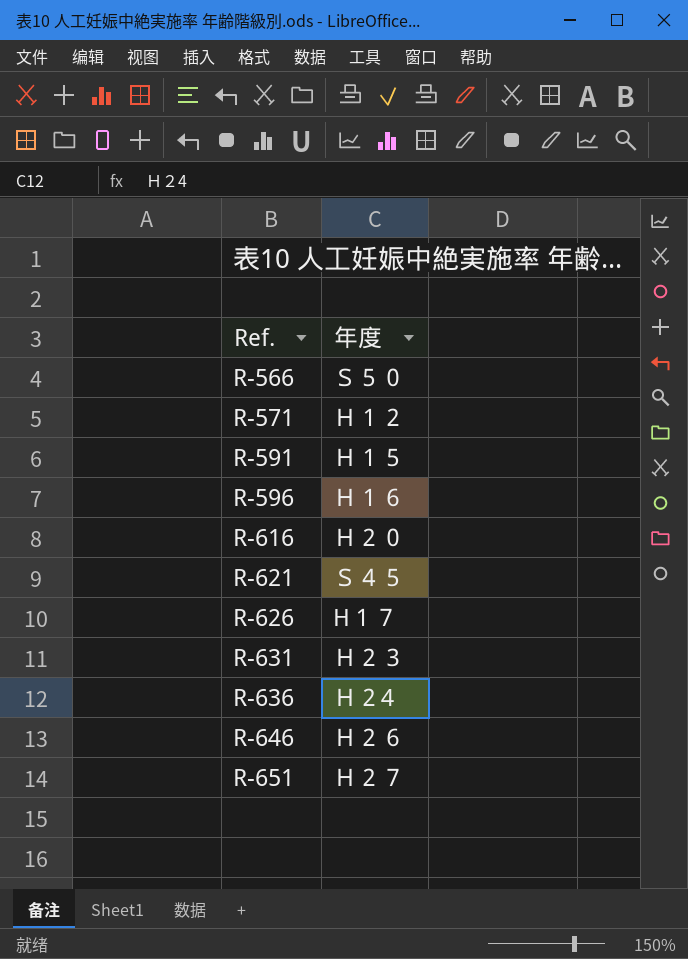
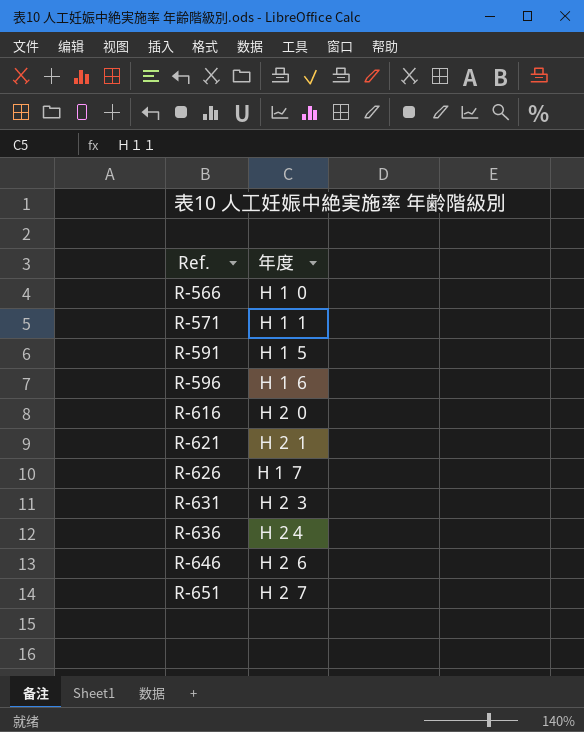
R-566 | 年度: Ｓ５０ -> Ｈ１０
R-571 | 年度: Ｈ１２ -> Ｈ１１
R-621 | 年度: Ｓ４５ -> Ｈ２１

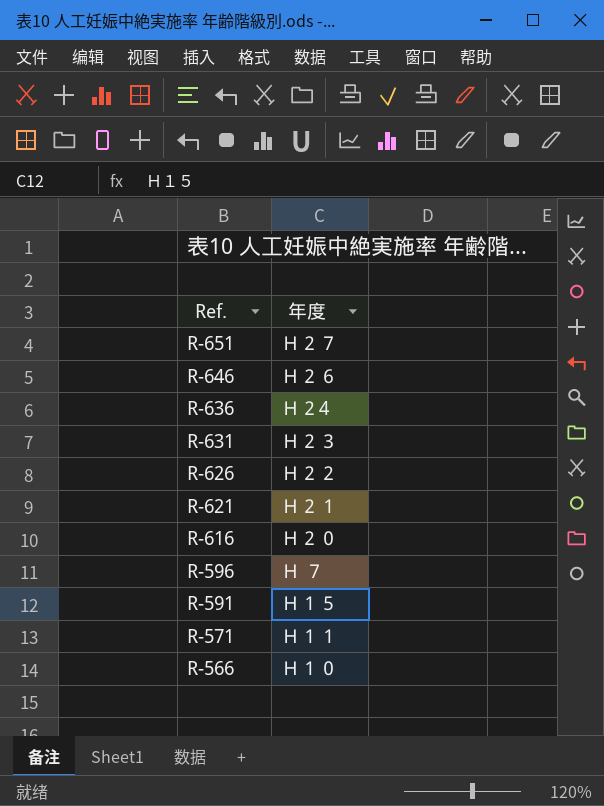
row order: Ref. ascending -> Ref. descending
R-626 | 年度: H１７ -> Ｈ２２
R-596 | 年度: Ｈ１６ -> Ｈ ７

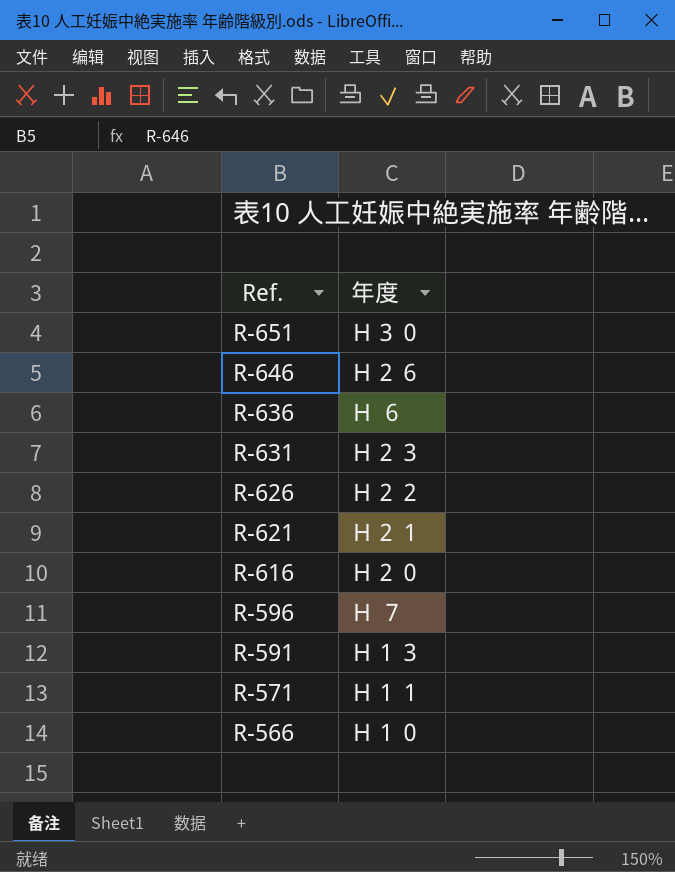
R-651 | 年度: Ｈ２７ -> Ｈ３０
R-636 | 年度: Ｈ２4 -> Ｈ ６
R-591 | 年度: Ｈ１５ -> Ｈ１３

